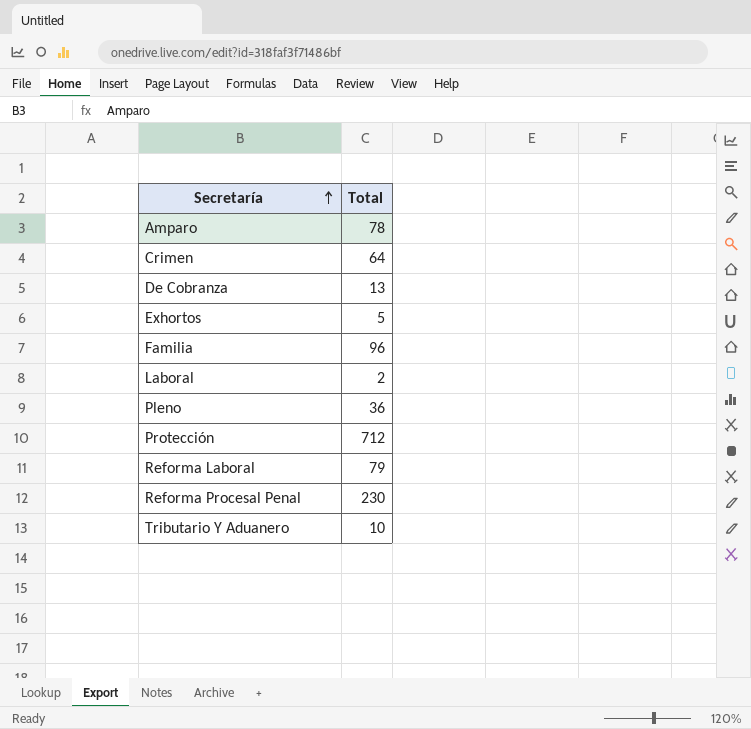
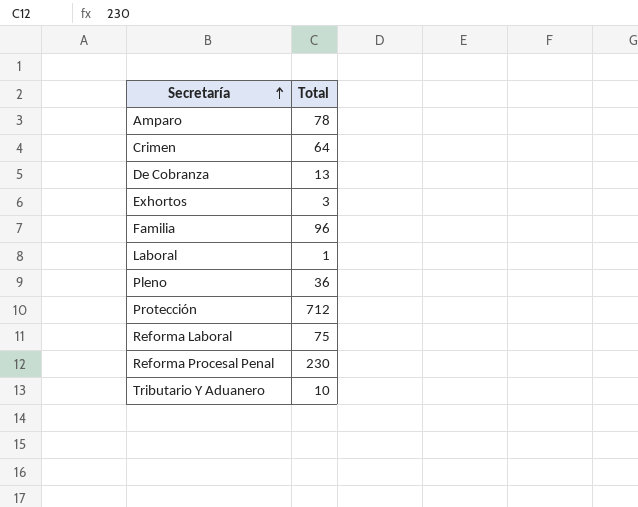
Exhortos | Total: 5 -> 3
Laboral | Total: 2 -> 1
Reforma Laboral | Total: 79 -> 75

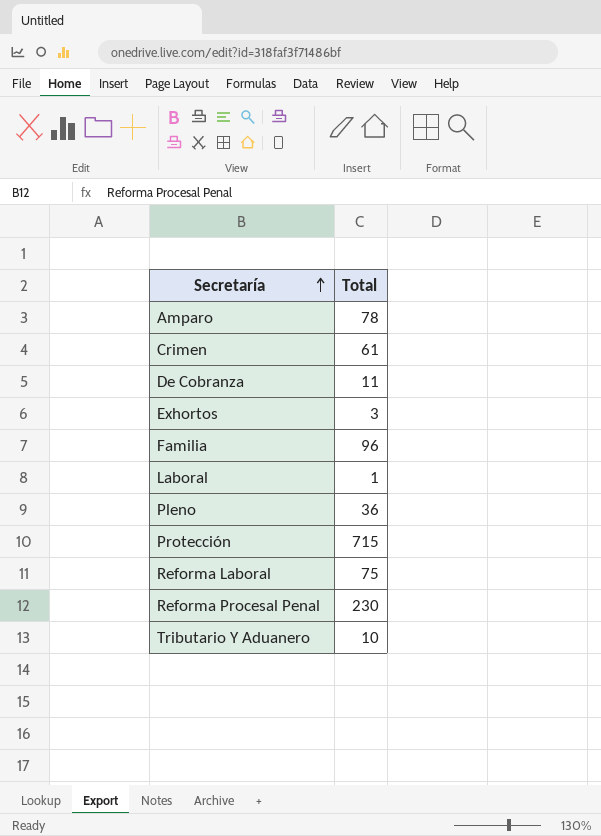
Crimen | Total: 64 -> 61
De Cobranza | Total: 13 -> 11
Protección | Total: 712 -> 715

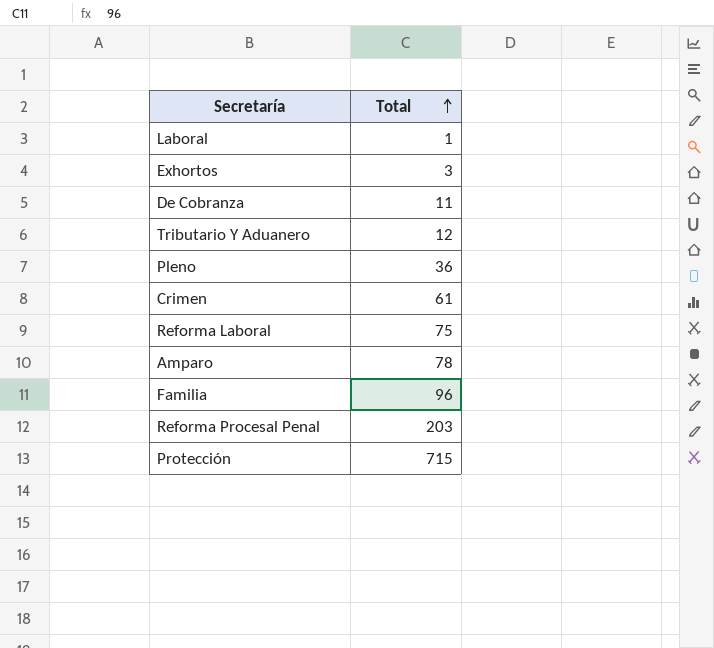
row order: Secretaría ascending -> Total ascending
Tributario Y Aduanero | Total: 10 -> 12
Reforma Procesal Penal | Total: 230 -> 203

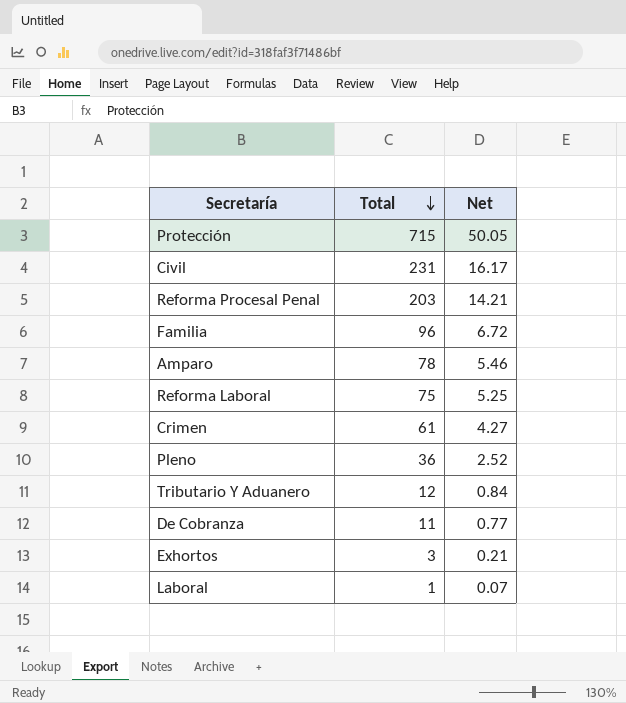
row order: Total ascending -> Total descending
column Net | formula: none -> [Total] * 0.07
row Civil: none -> 231 | 16.17

